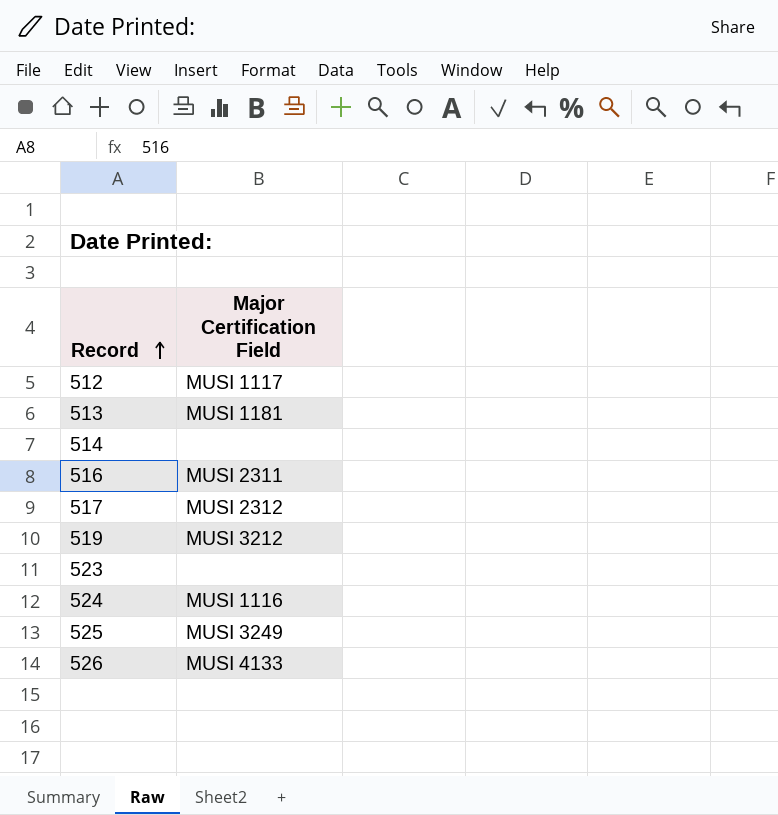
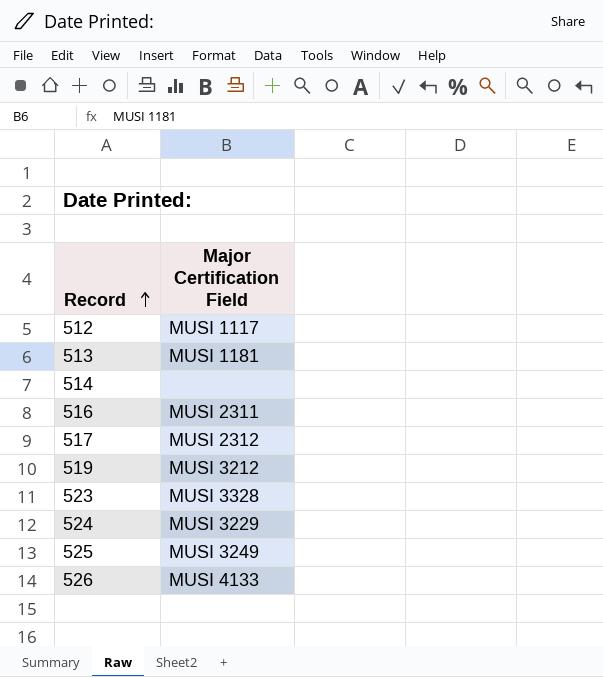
523 | Major Certification Field: none -> MUSI 3328
524 | Major Certification Field: MUSI 1116 -> MUSI 3229

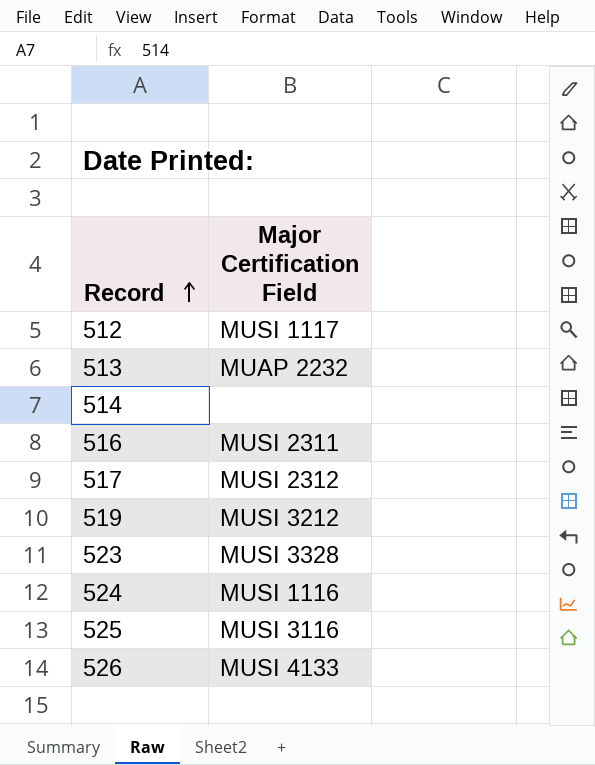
513 | Major Certification Field: MUSI 1181 -> MUAP 2232
524 | Major Certification Field: MUSI 3229 -> MUSI 1116
525 | Major Certification Field: MUSI 3249 -> MUSI 3116

